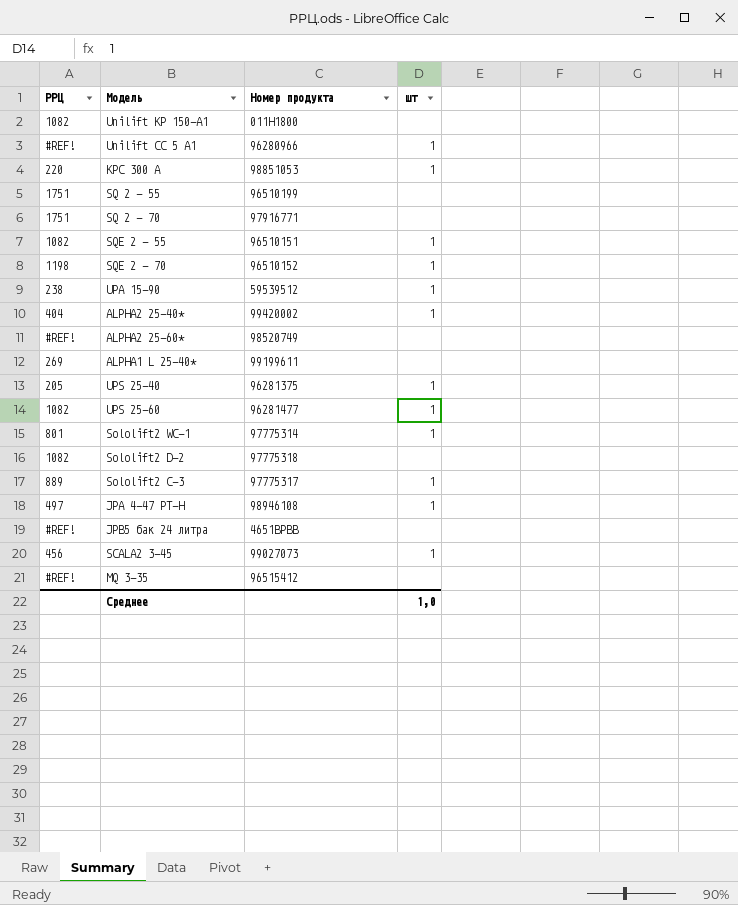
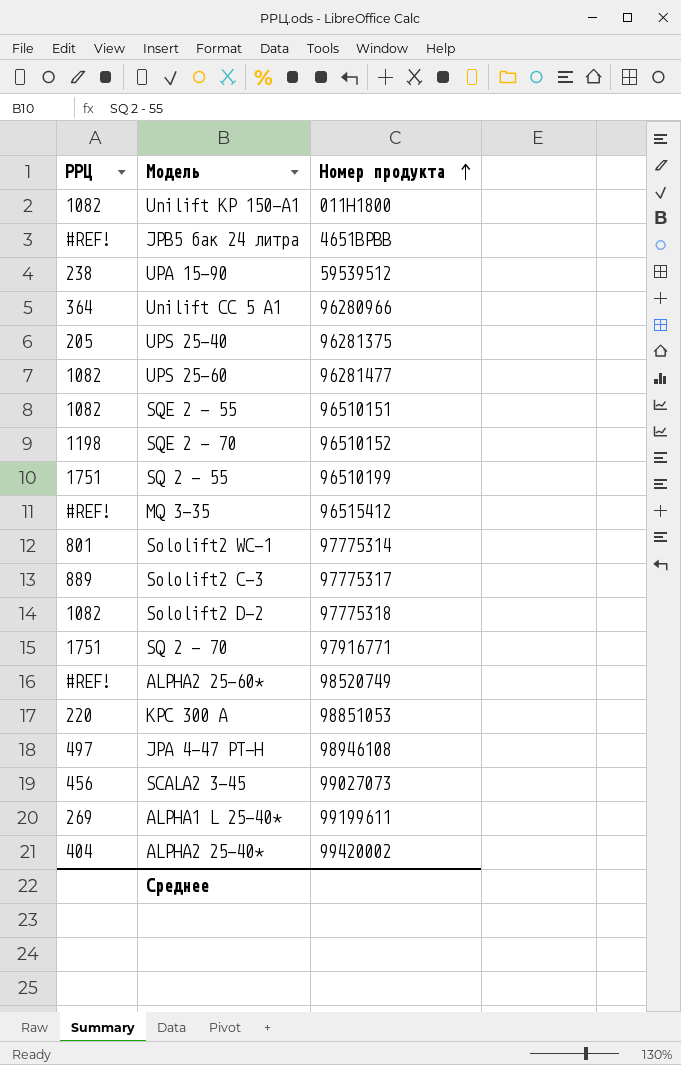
row order: none -> Номер продукта ascending
column шт | position: 4 -> none
Unilift CC 5 A1 | РРЦ: #REF! -> 364

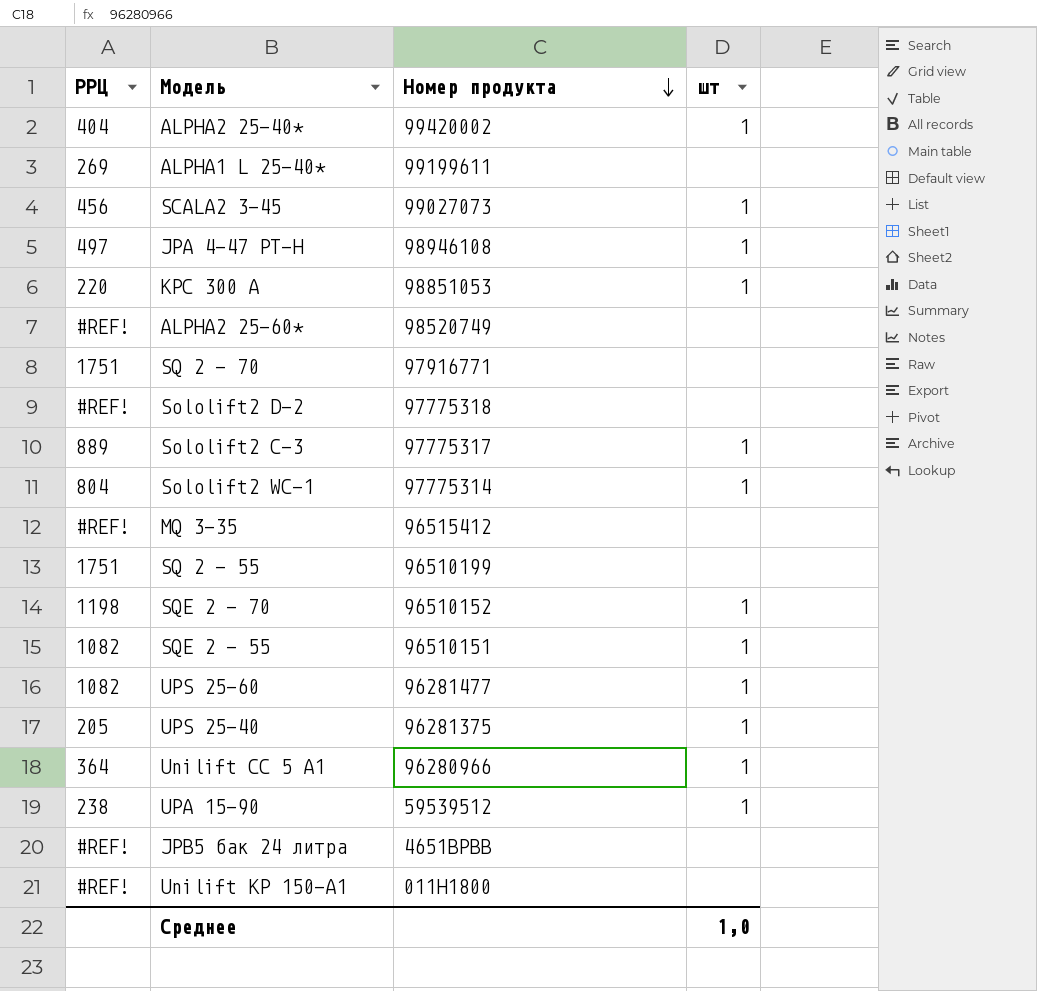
row order: Номер продукта ascending -> Номер продукта descending
column шт | position: none -> 4
Sololift2 D-2 | РРЦ: 1082 -> #REF!
Sololift2 WC-1 | РРЦ: 801 -> 804
Unilift KP 150-A1 | РРЦ: 1082 -> #REF!

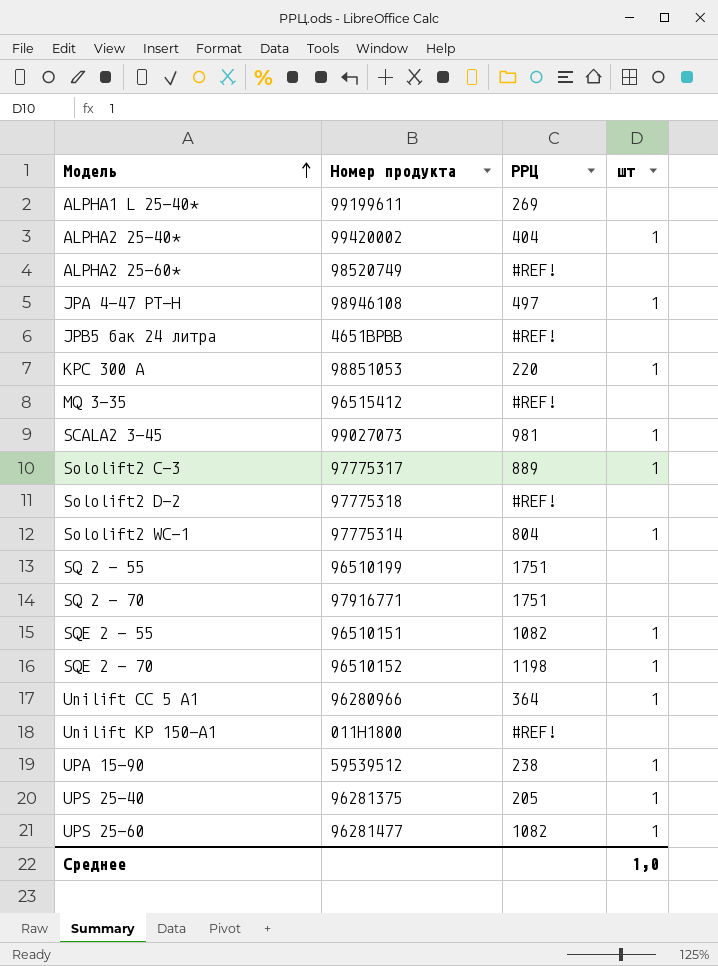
row order: Номер продукта descending -> Модель ascending
column РРЦ | position: 1 -> 3
SCALA2 3-45 | РРЦ: 456 -> 981

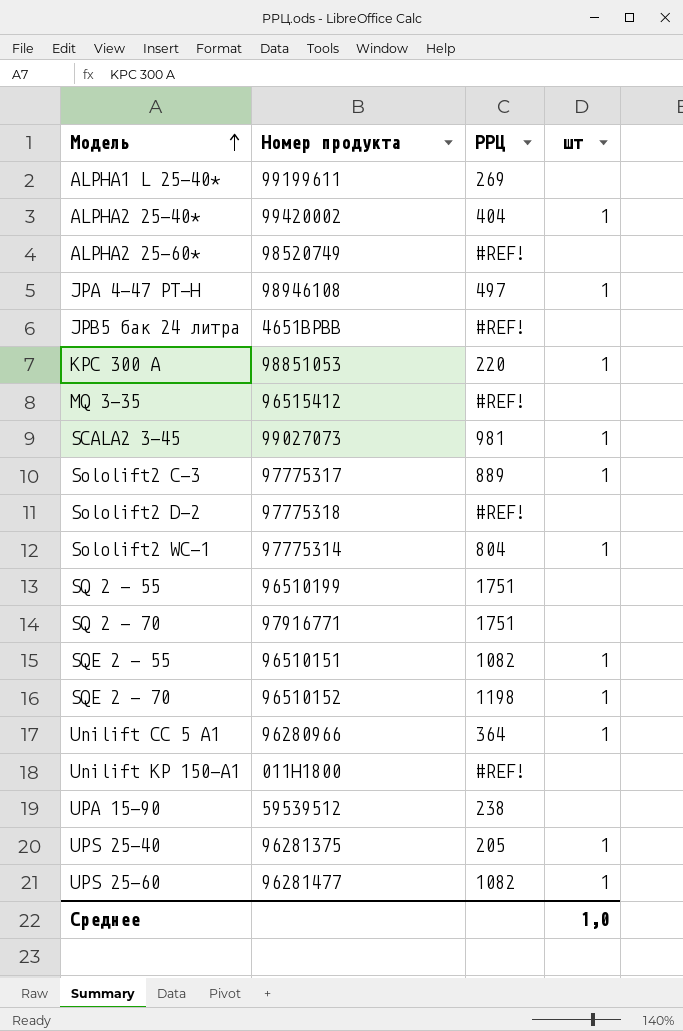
UPA 15-90 | шт: 1 -> none

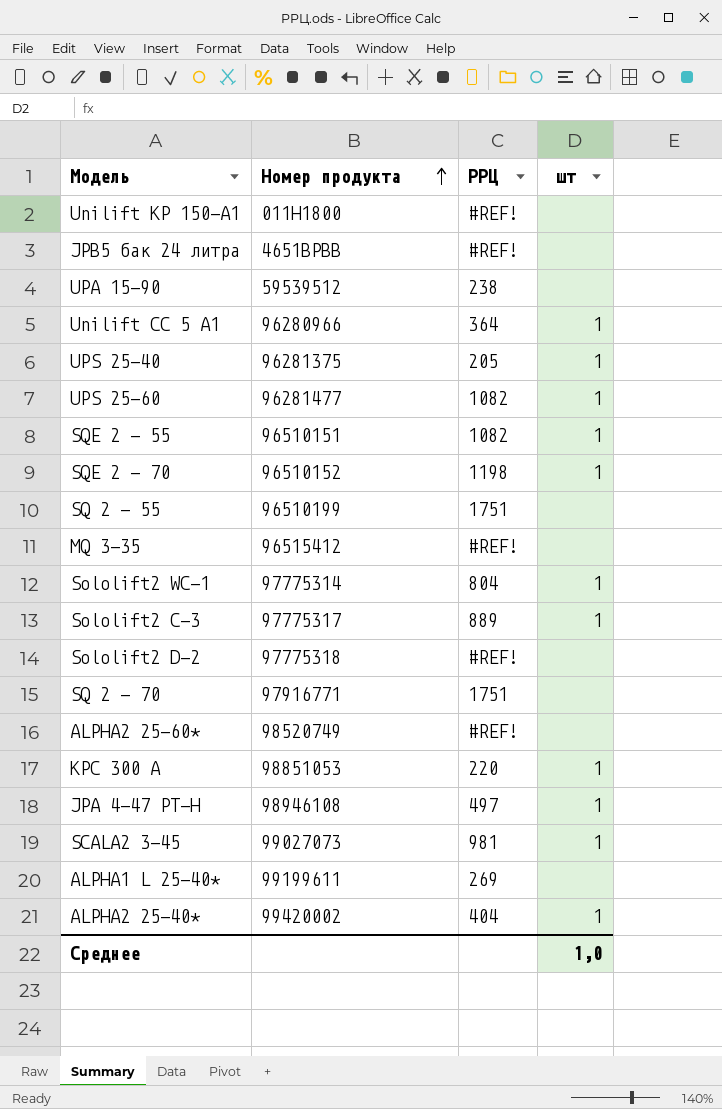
row order: Модель ascending -> Номер продукта ascending

